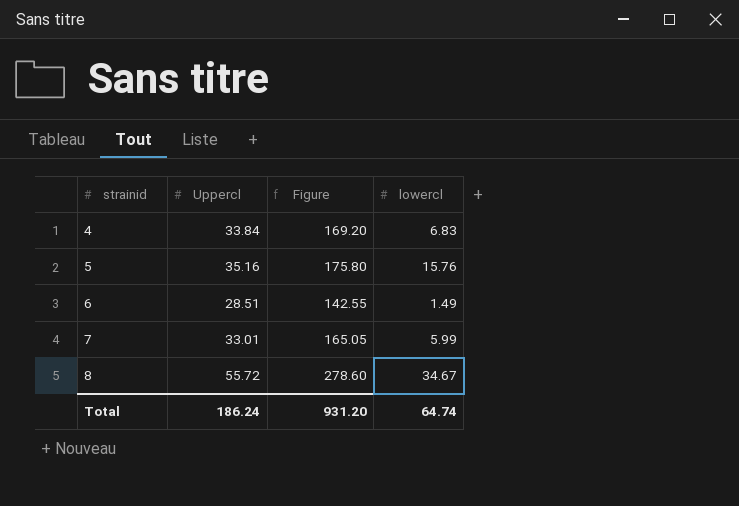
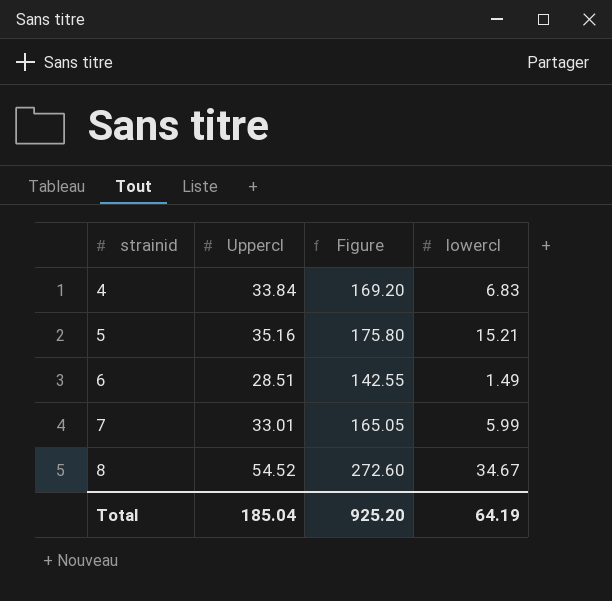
5 | lowercl: 15.76 -> 15.21
8 | Uppercl: 55.72 -> 54.52
8 | Figure: 278.60 -> 272.60
Total | Uppercl: 186.24 -> 185.04
Total | Figure: 931.20 -> 925.20
Total | lowercl: 64.74 -> 64.19

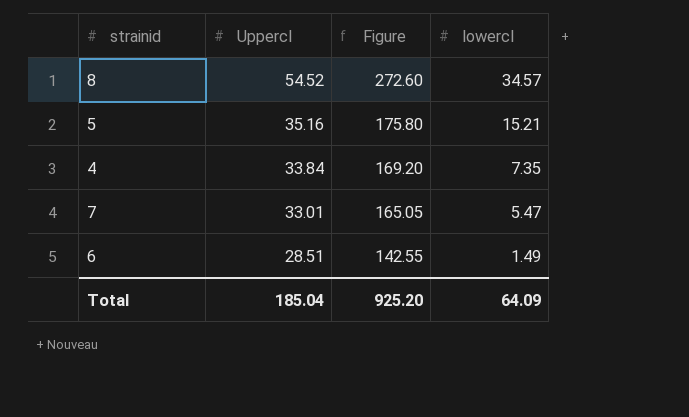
row order: strainid ascending -> Uppercl descending
8 | lowercl: 34.67 -> 34.57
4 | lowercl: 6.83 -> 7.35
7 | lowercl: 5.99 -> 5.47
Total | lowercl: 64.19 -> 64.09

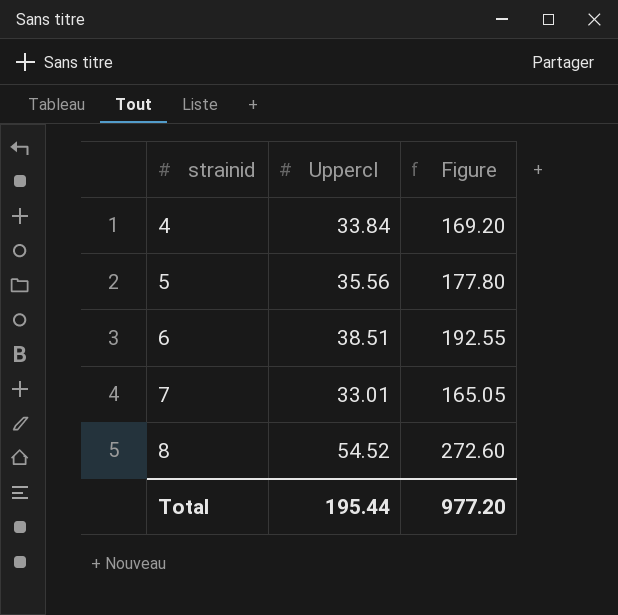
row order: Uppercl descending -> strainid ascending
column lowercl | position: 4 -> none
5 | Uppercl: 35.16 -> 35.56
5 | Figure: 175.80 -> 177.80
6 | Uppercl: 28.51 -> 38.51
6 | Figure: 142.55 -> 192.55
Total | Uppercl: 185.04 -> 195.44
Total | Figure: 925.20 -> 977.20

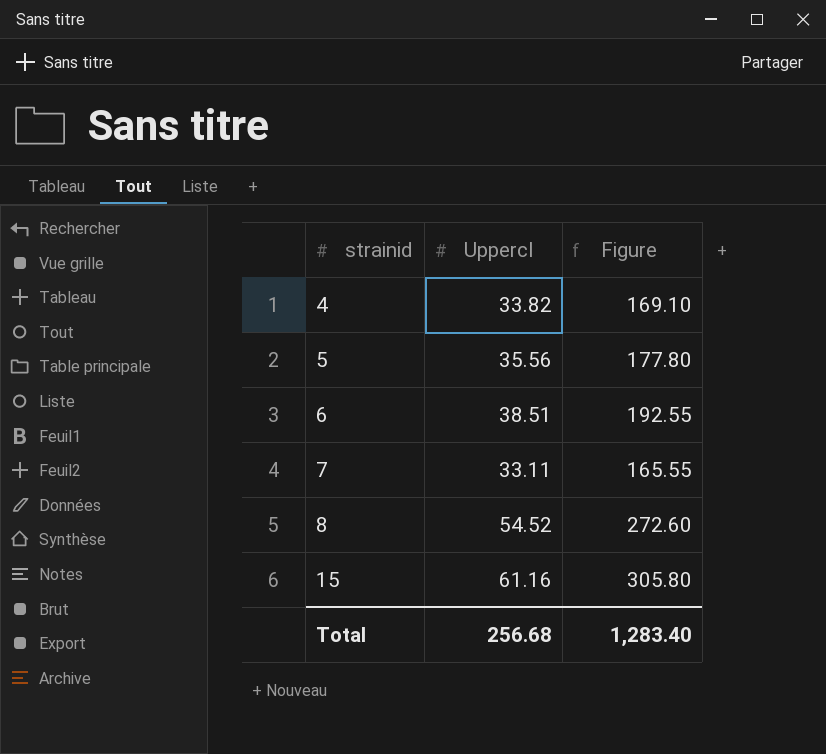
4 | Uppercl: 33.84 -> 33.82
4 | Figure: 169.20 -> 169.10
7 | Uppercl: 33.01 -> 33.11
7 | Figure: 165.05 -> 165.55
row 15: none -> 61.16 | 305.80
Total | Uppercl: 195.44 -> 256.68
Total | Figure: 977.20 -> 1,283.40

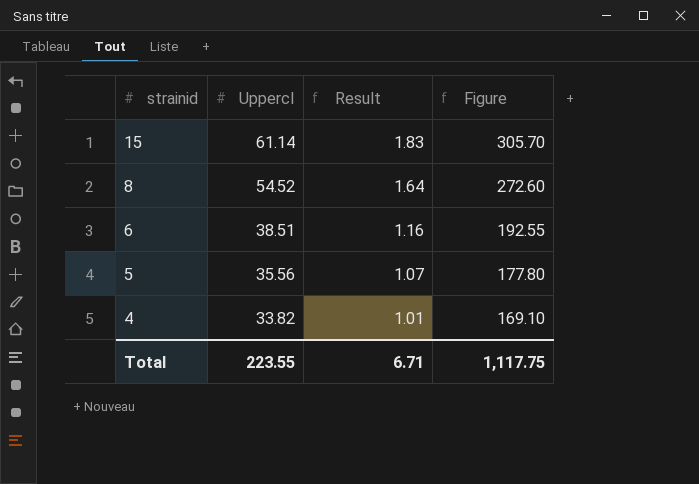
row order: strainid ascending -> strainid descending
column Result | formula: none -> [Uppercl] * 0.03
row 7: 33.11 | 165.55 -> none
15 | Uppercl: 61.16 -> 61.14
15 | Figure: 305.80 -> 305.70
Total | Uppercl: 256.68 -> 223.55
Total | Figure: 1,283.40 -> 1,117.75

